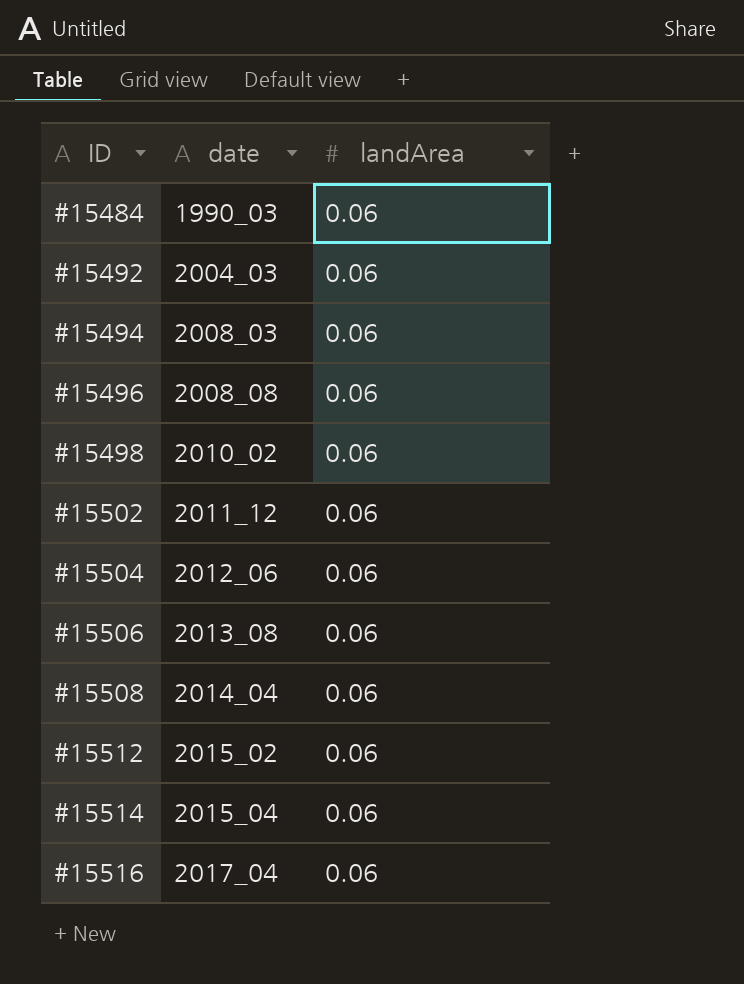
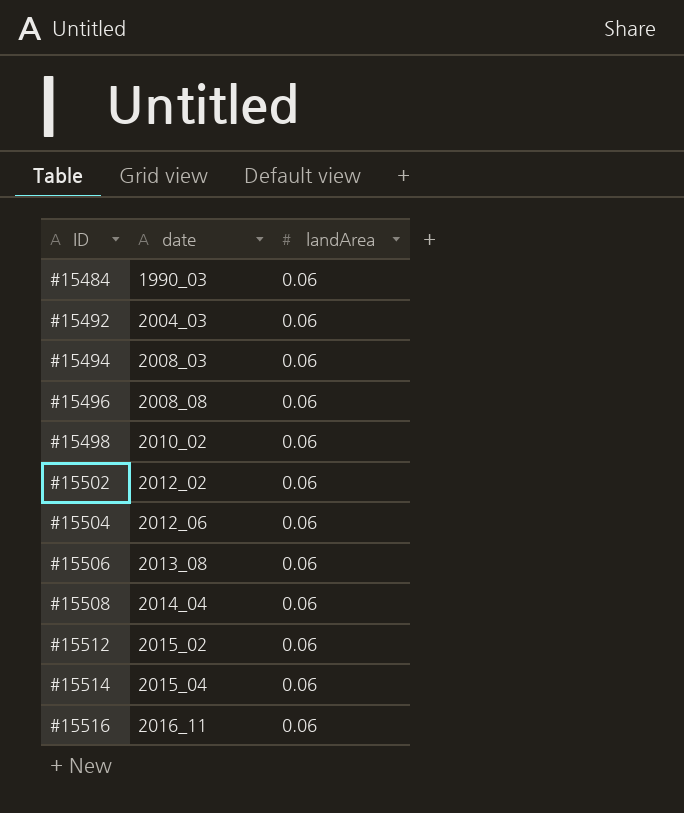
#15502 | date: 2011_12 -> 2012_02
#15516 | date: 2017_04 -> 2016_11

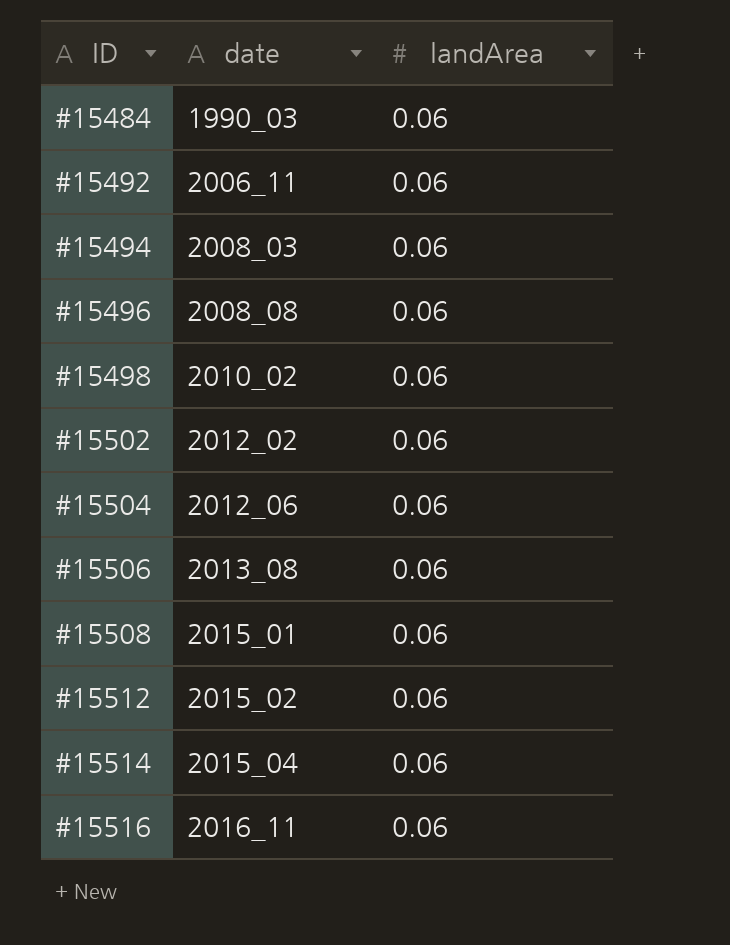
#15492 | date: 2004_03 -> 2006_11
#15508 | date: 2014_04 -> 2015_01

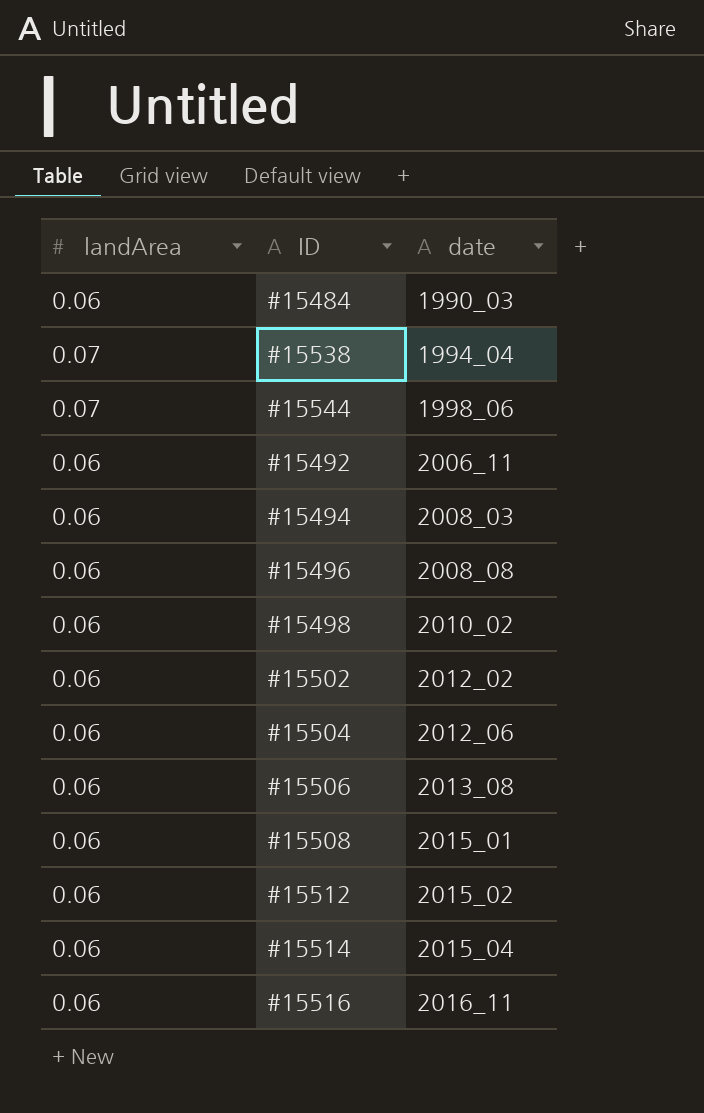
column landArea | position: 3 -> 1
row #15538: none -> 0.07 | 1994_04
row #15544: none -> 0.07 | 1998_06

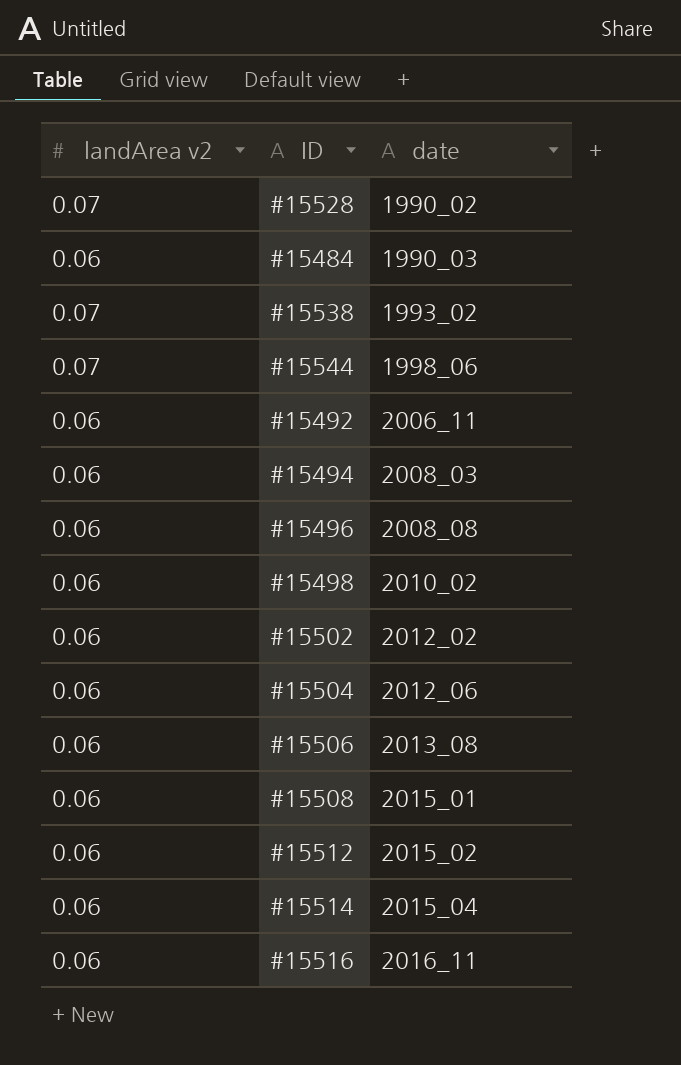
column name: landArea -> landArea v2
row #15528: none -> 0.07 | 1990_02
#15538 | date: 1994_04 -> 1993_02

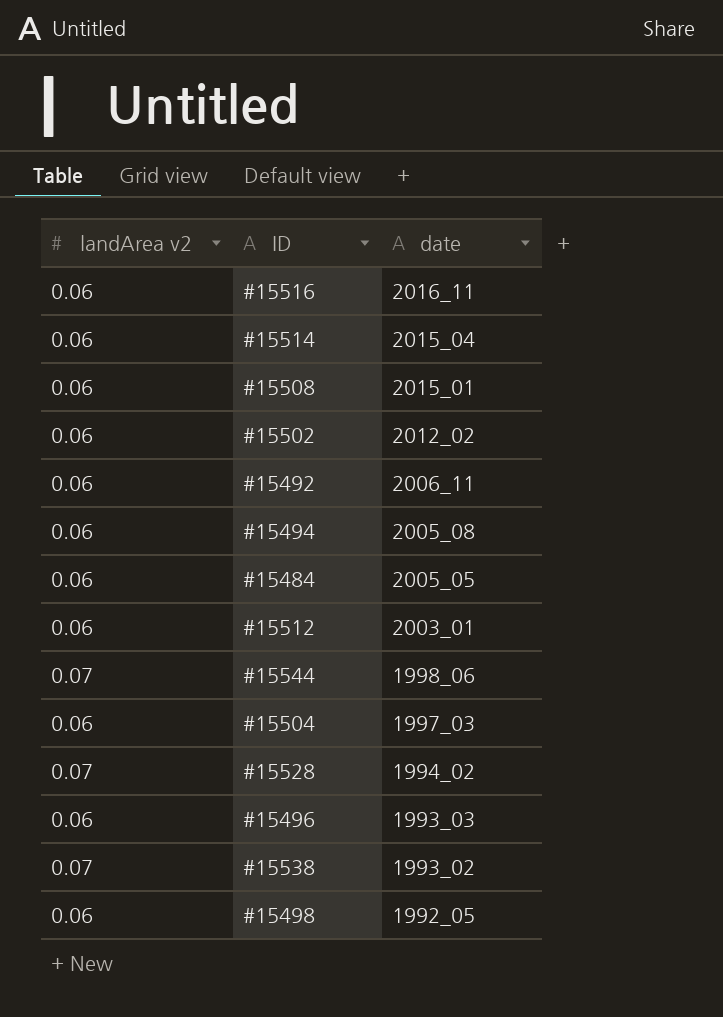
row order: date ascending -> date descending
row #15506: 0.06 | 2013_08 -> none
#15494 | date: 2008_03 -> 2005_08
#15484 | date: 1990_03 -> 2005_05
#15512 | date: 2015_02 -> 2003_01
#15504 | date: 2012_06 -> 1997_03
#15528 | date: 1990_02 -> 1994_02
#15496 | date: 2008_08 -> 1993_03
#15498 | date: 2010_02 -> 1992_05

